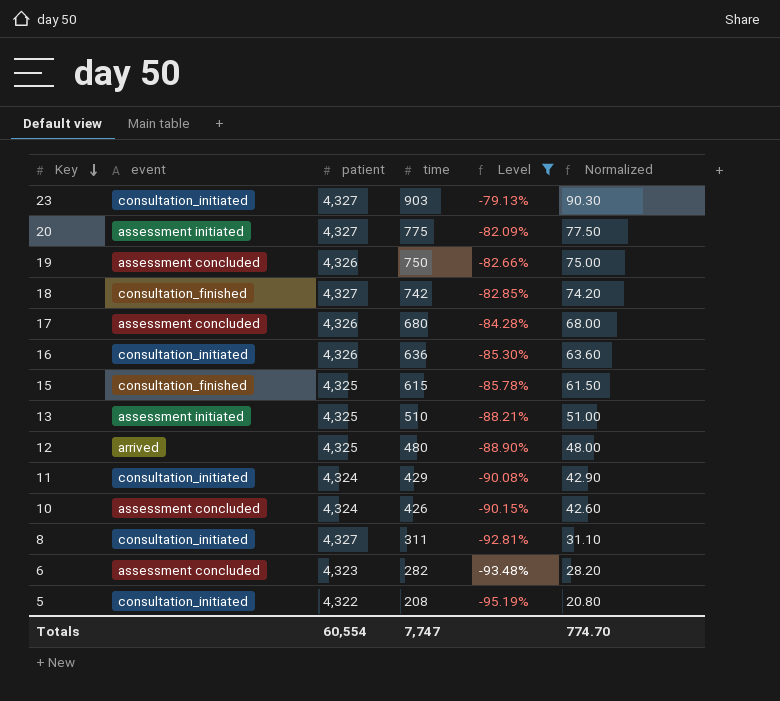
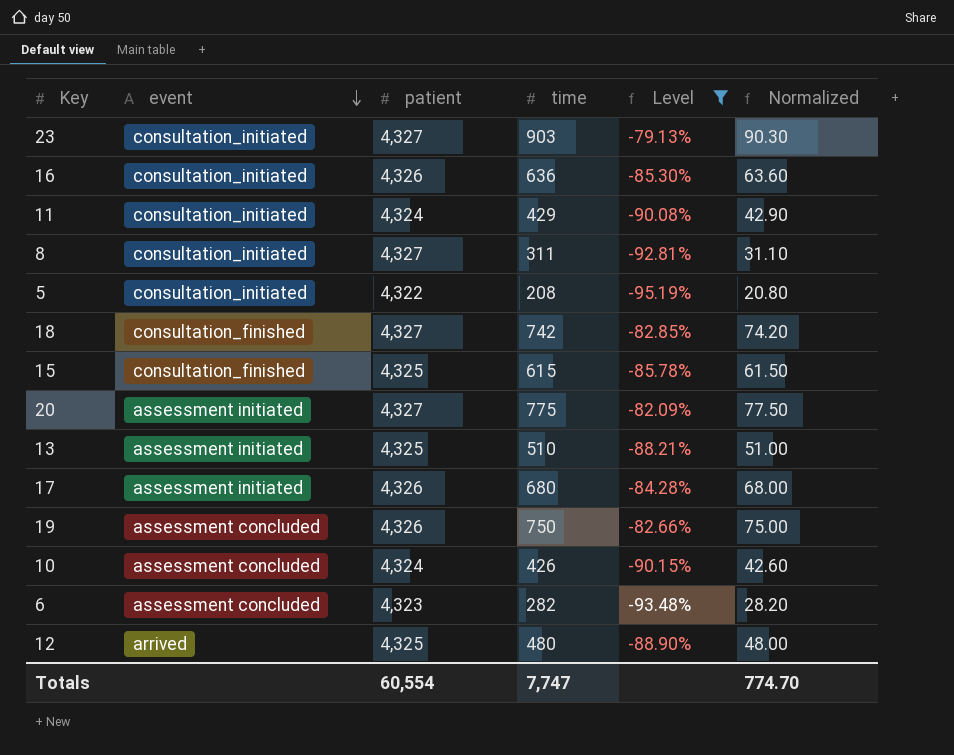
row order: Key descending -> event descending
17 | event: assessment concluded -> assessment initiated

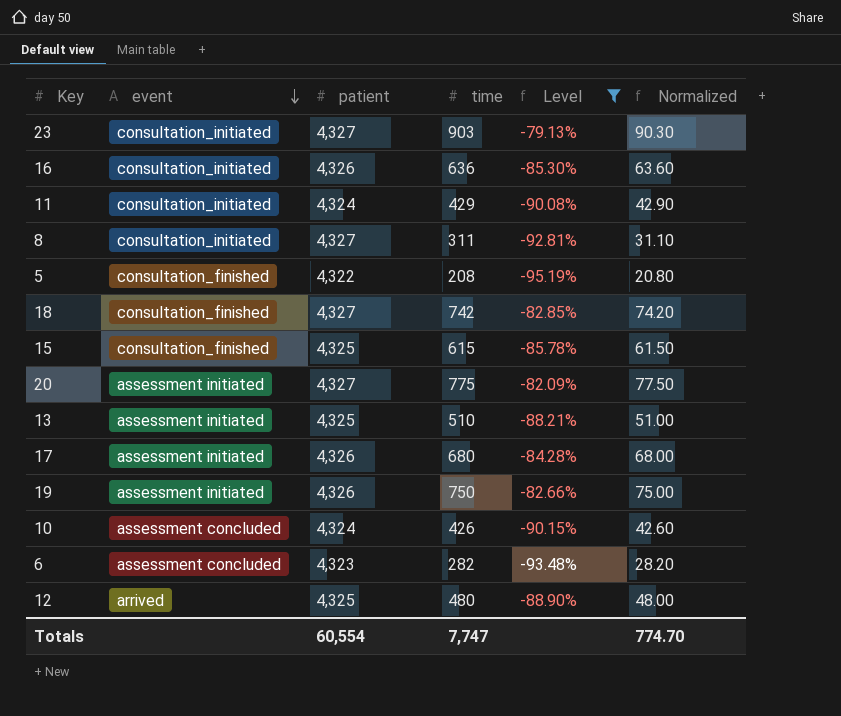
5 | event: consultation_initiated -> consultation_finished
19 | event: assessment concluded -> assessment initiated

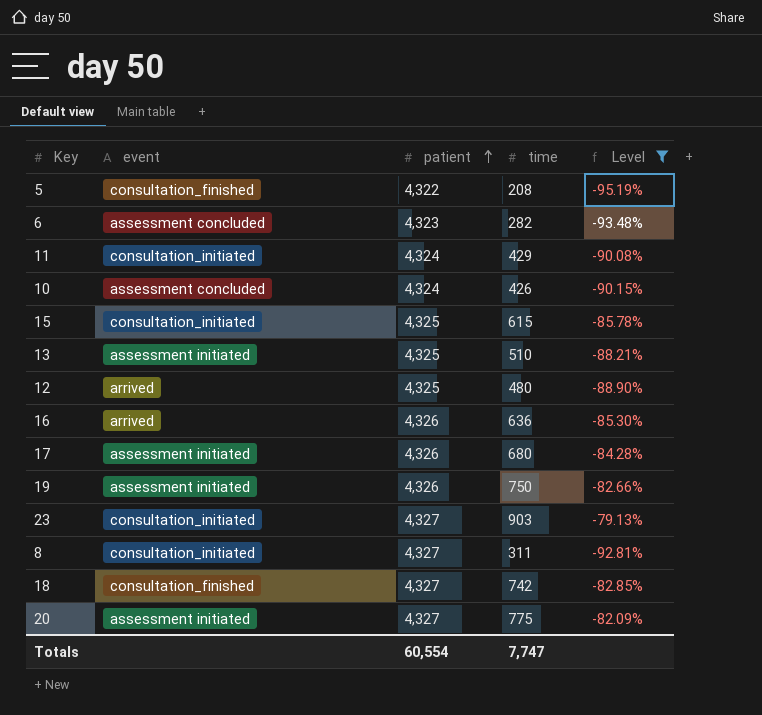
row order: event descending -> patient ascending
column Normalized | formula: [time] * 0.1 -> none
15 | event: consultation_finished -> consultation_initiated
16 | event: consultation_initiated -> arrived

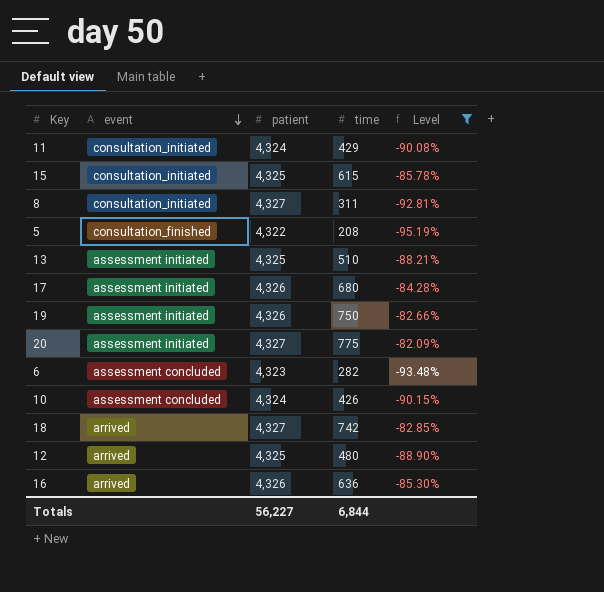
row order: patient ascending -> event descending
row 23: consultation_initiated | 4,327 | 903 | -79.13% -> none
18 | event: consultation_finished -> arrived
Totals | patient: 60,554 -> 56,227
Totals | time: 7,747 -> 6,844

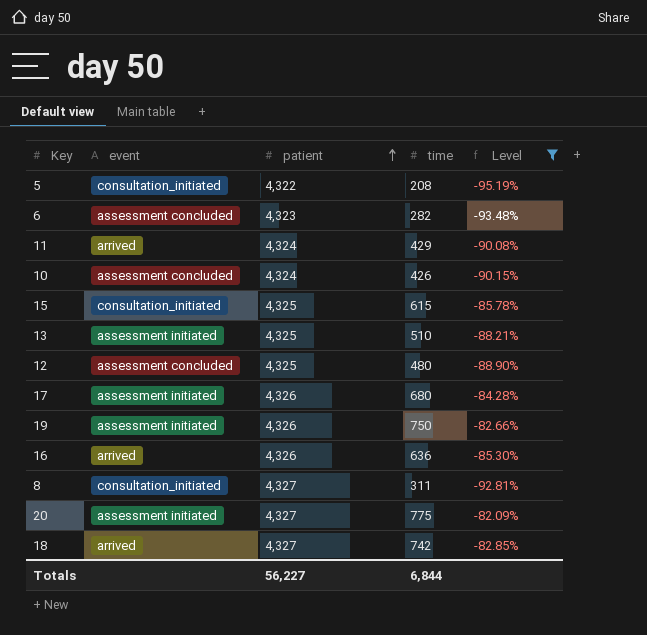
row order: event descending -> patient ascending
5 | event: consultation_finished -> consultation_initiated
11 | event: consultation_initiated -> arrived
12 | event: arrived -> assessment concluded

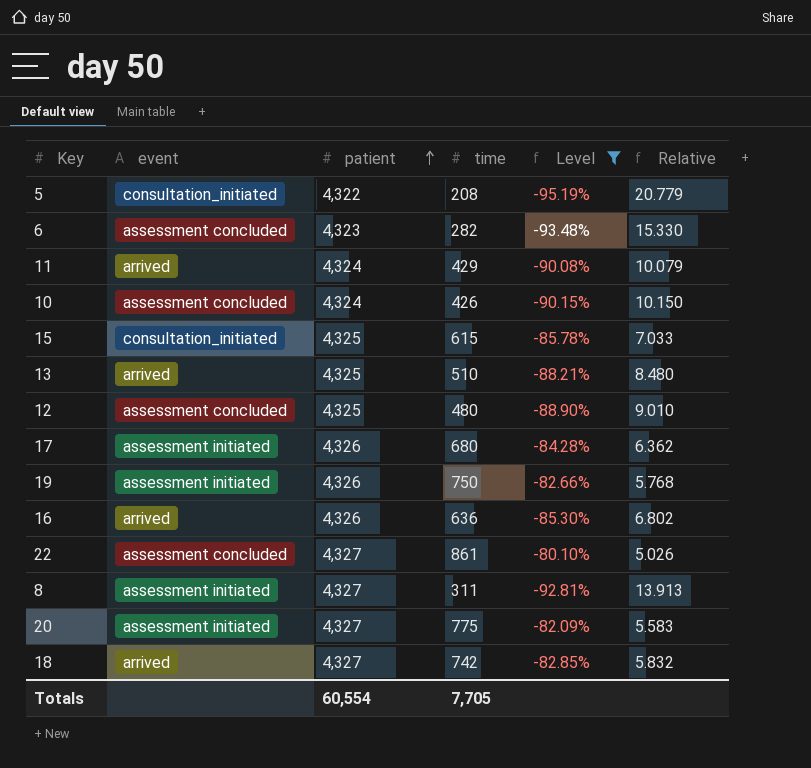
column Relative | formula: none -> [patient] / [time]
13 | event: assessment initiated -> arrived
row 22: none -> assessment concluded | 4,327 | 861 | -80.10% | 5.026
8 | event: consultation_initiated -> assessment initiated
Totals | patient: 56,227 -> 60,554
Totals | time: 6,844 -> 7,705

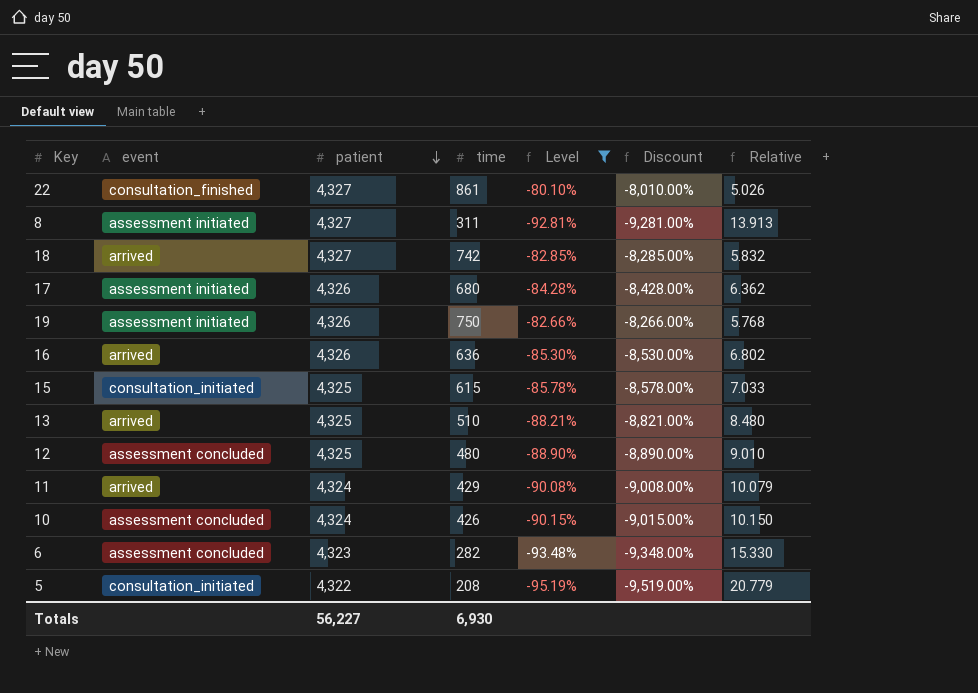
row order: patient ascending -> patient descending
column Discount | formula: none -> [Level] * 100
row 20: assessment initiated | 4,327 | 775 | -82.09% | 5.583 -> none
22 | event: assessment concluded -> consultation_finished
Totals | patient: 60,554 -> 56,227
Totals | time: 7,705 -> 6,930

